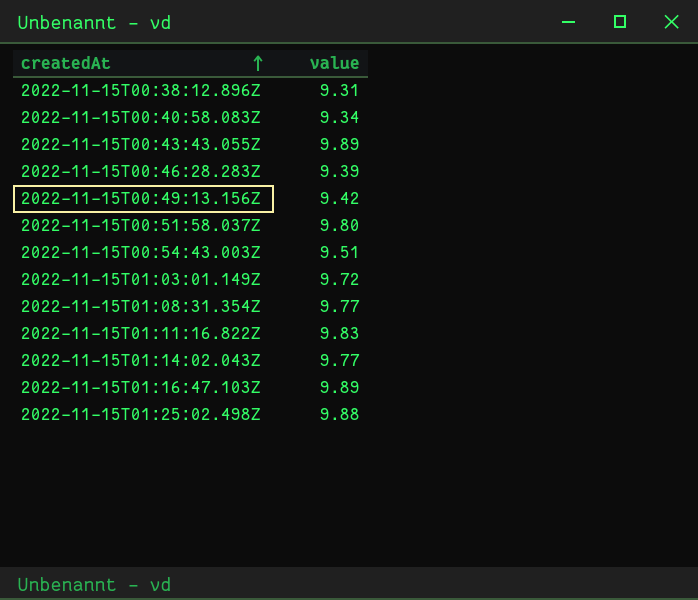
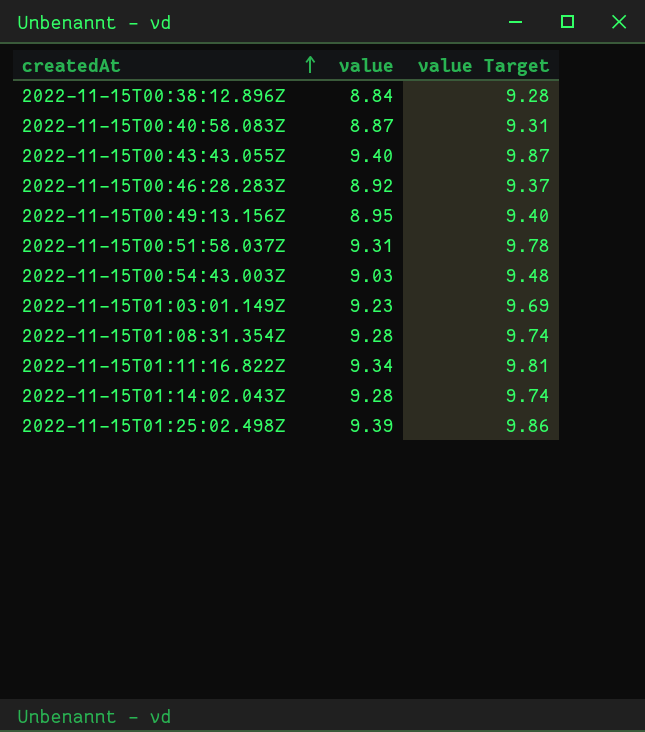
column value Target | formula: none -> [value] * 1.05
row 2022-11-15T01:16:47.103Z: 9.89 -> none
2022-11-15T00:38:12.896Z | value: 9.31 -> 8.84
2022-11-15T00:40:58.083Z | value: 9.34 -> 8.87
2022-11-15T00:43:43.055Z | value: 9.89 -> 9.40
2022-11-15T00:46:28.283Z | value: 9.39 -> 8.92
2022-11-15T00:49:13.156Z | value: 9.42 -> 8.95
2022-11-15T00:51:58.037Z | value: 9.80 -> 9.31
2022-11-15T00:54:43.003Z | value: 9.51 -> 9.03
2022-11-15T01:03:01.149Z | value: 9.72 -> 9.23
2022-11-15T01:08:31.354Z | value: 9.77 -> 9.28
2022-11-15T01:11:16.822Z | value: 9.83 -> 9.34
2022-11-15T01:14:02.043Z | value: 9.77 -> 9.28
2022-11-15T01:25:02.498Z | value: 9.88 -> 9.39

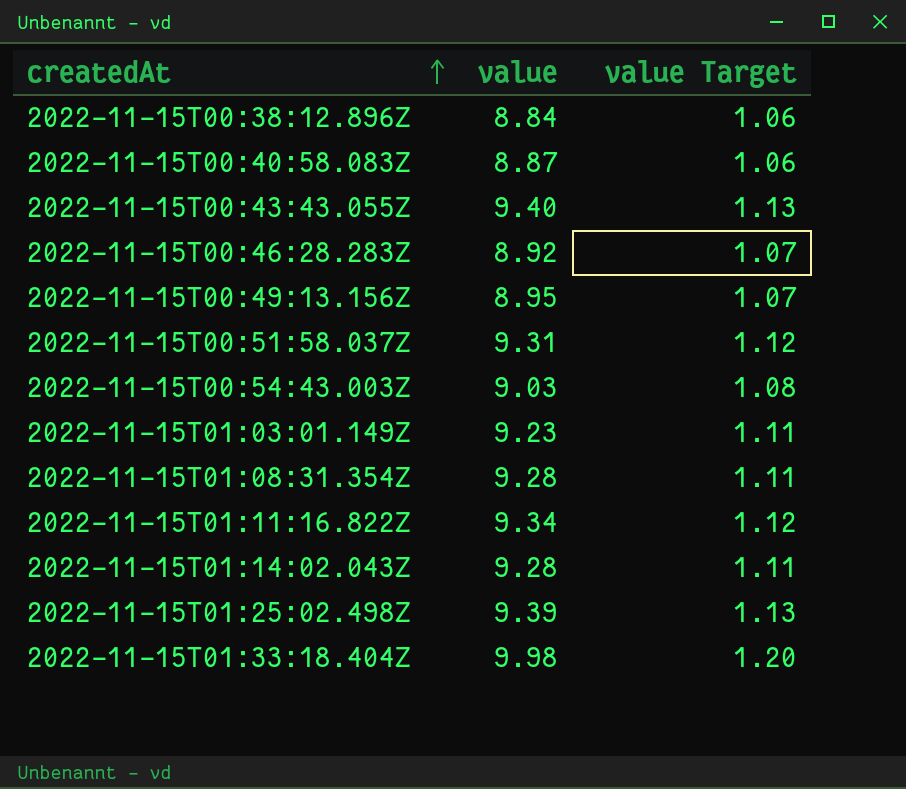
column value Target | formula: [value] * 1.05 -> [value] * 0.12
row 2022-11-15T01:33:18.404Z: none -> 9.98 | 1.20

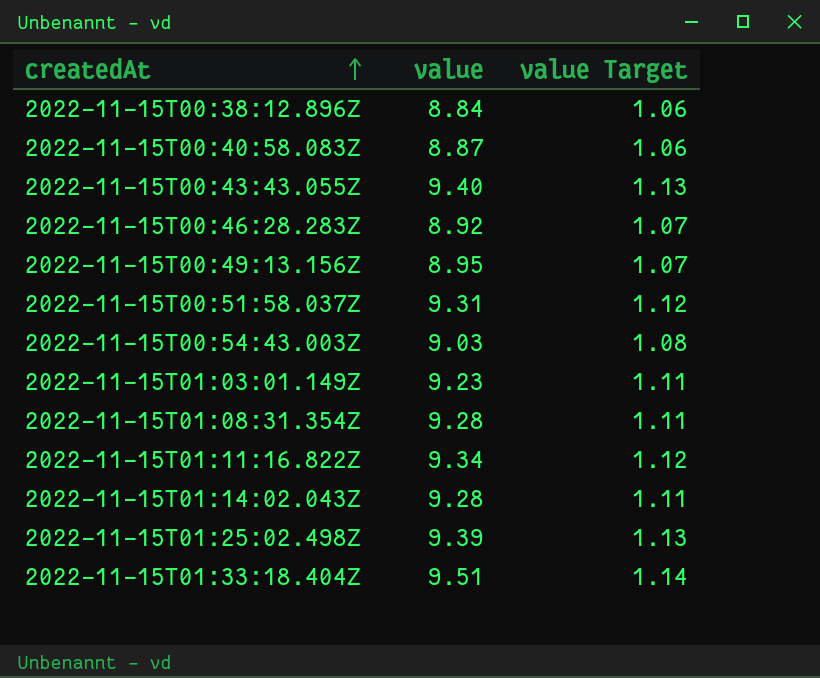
2022-11-15T01:33:18.404Z | value: 9.98 -> 9.51
2022-11-15T01:33:18.404Z | value Target: 1.20 -> 1.14

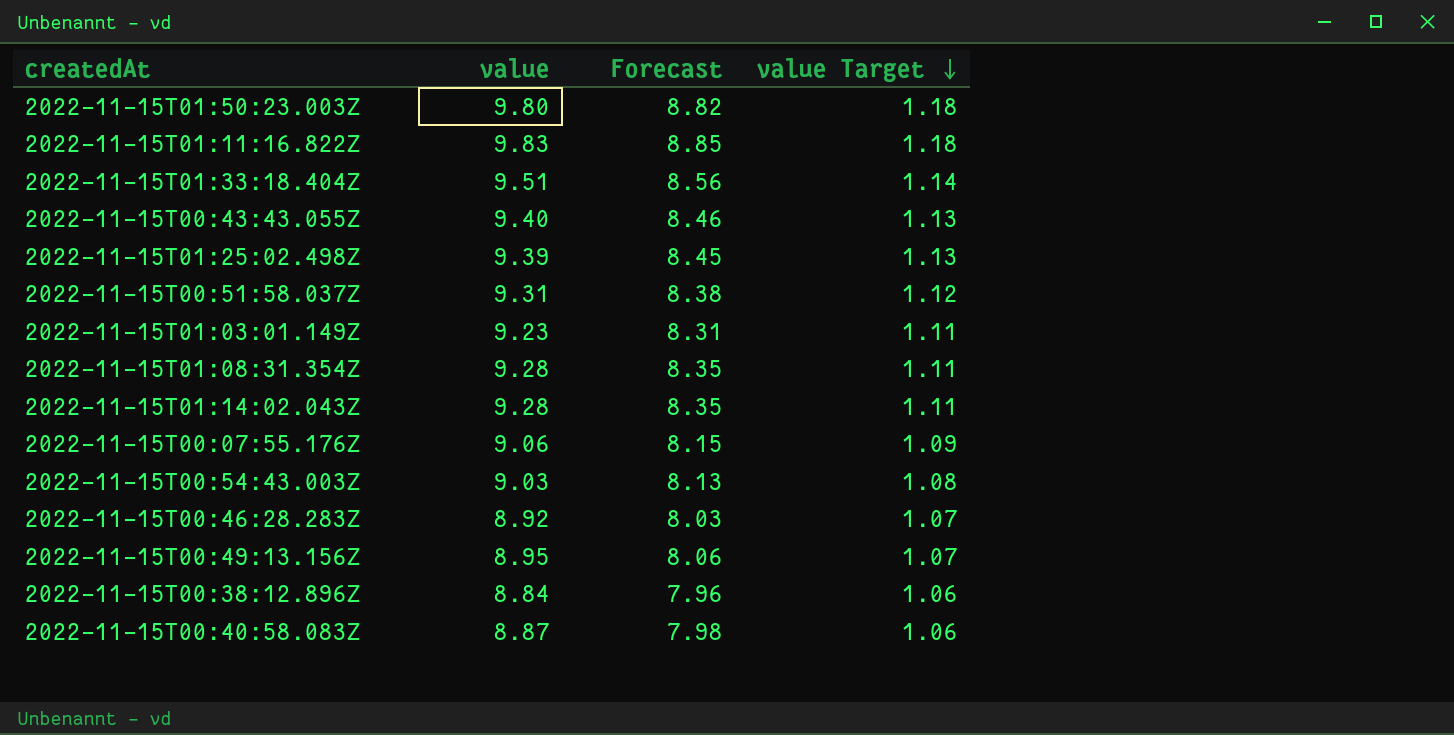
row order: createdAt ascending -> value Target descending
column Forecast | formula: none -> [value] * 0.9
row 2022-11-15T01:50:23.003Z: none -> 9.80 | 8.82 | 1.18
2022-11-15T01:11:16.822Z | value: 9.34 -> 9.83
2022-11-15T01:11:16.822Z | value Target: 1.12 -> 1.18
row 2022-11-15T00:07:55.176Z: none -> 9.06 | 8.15 | 1.09

